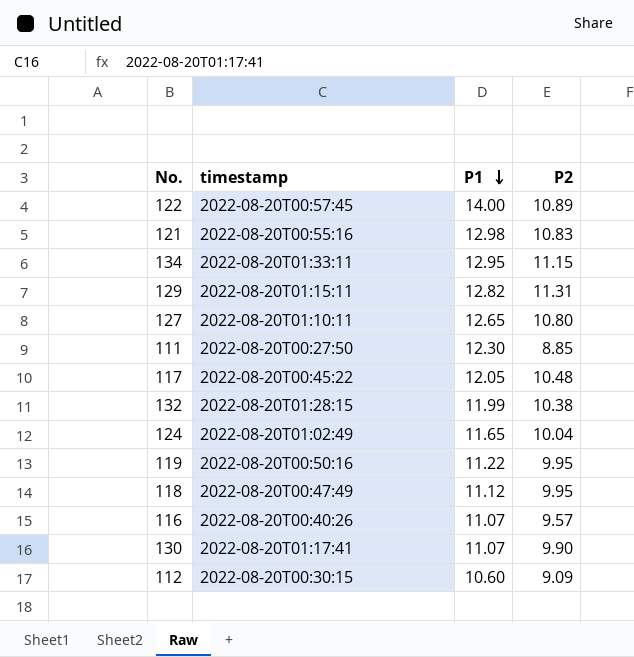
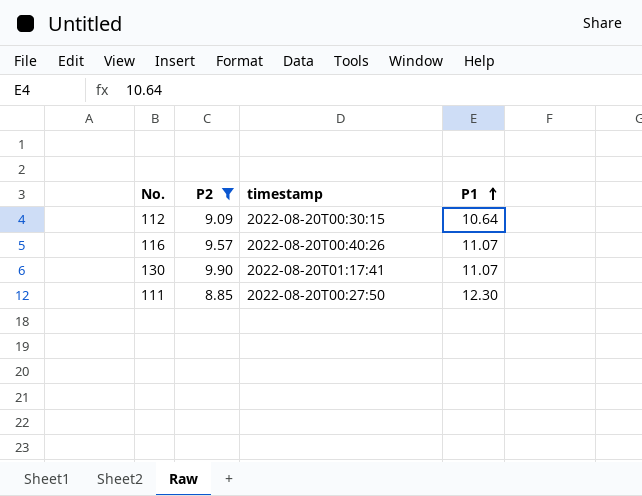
filter: none -> P2 <= 9.90
row order: P1 descending -> P1 ascending
column P2 | position: 4 -> 2
112 | P1: 10.60 -> 10.64

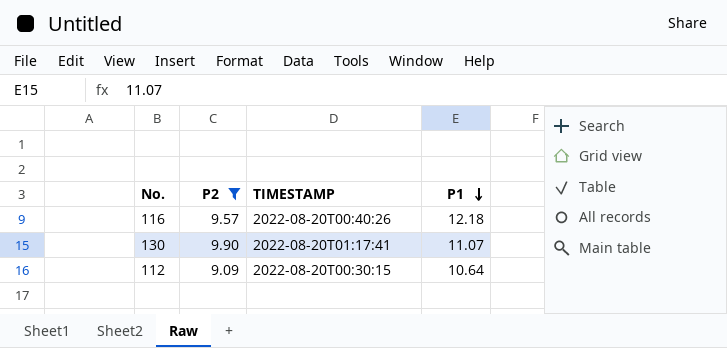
row order: P1 ascending -> P1 descending
column name: timestamp -> TIMESTAMP
row 111: 8.85 | 2022-08-20T00:27:50 | 12.30 -> none
116 | P1: 11.07 -> 12.18

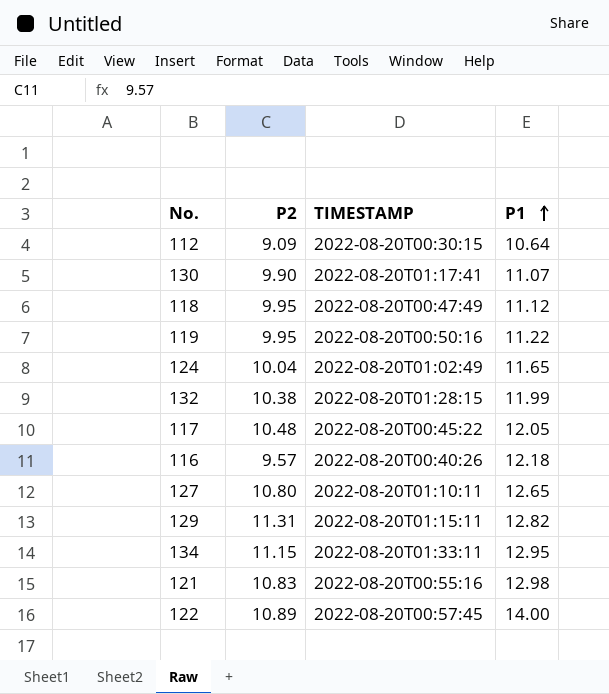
filter: P2 <= 9.90 -> none
row order: P1 descending -> P1 ascending

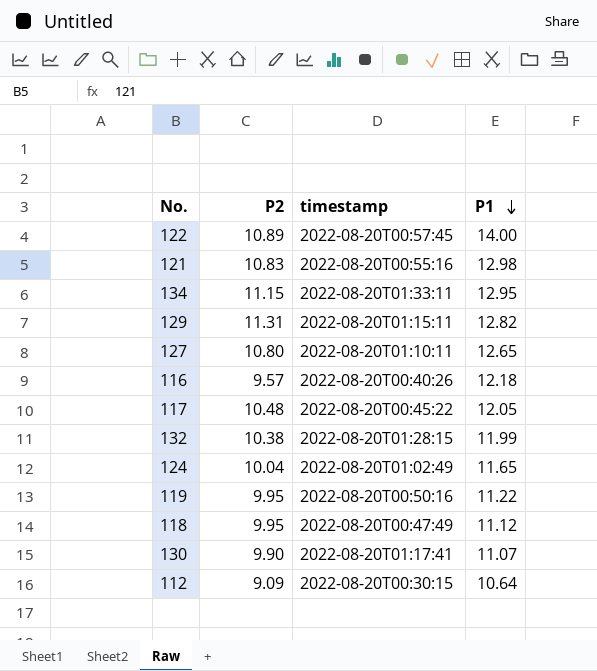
row order: P1 ascending -> P1 descending
column name: TIMESTAMP -> timestamp

